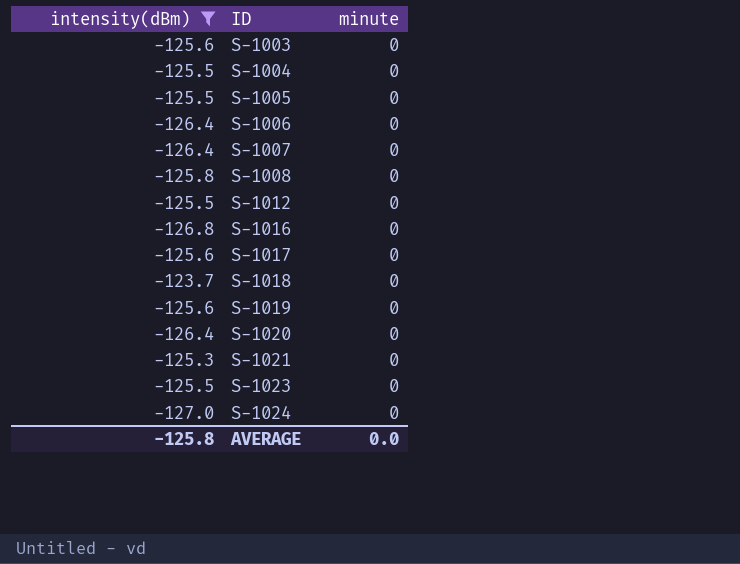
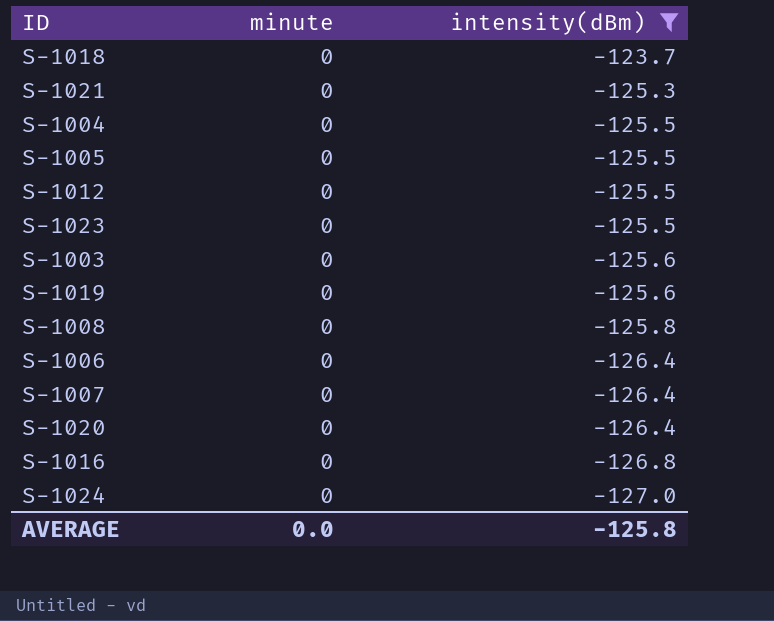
row order: ID ascending -> intensity(dBm) descending
column intensity(dBm) | position: 1 -> 3
row S-1017: -125.6 | 0 -> none

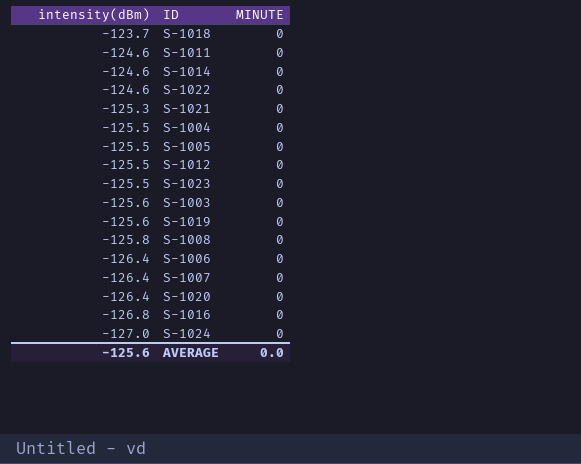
filter: intensity(dBm) != -124.6 -> none
column intensity(dBm) | position: 3 -> 1
column name: minute -> MINUTE
AVERAGE | intensity(dBm): -125.8 -> -125.6

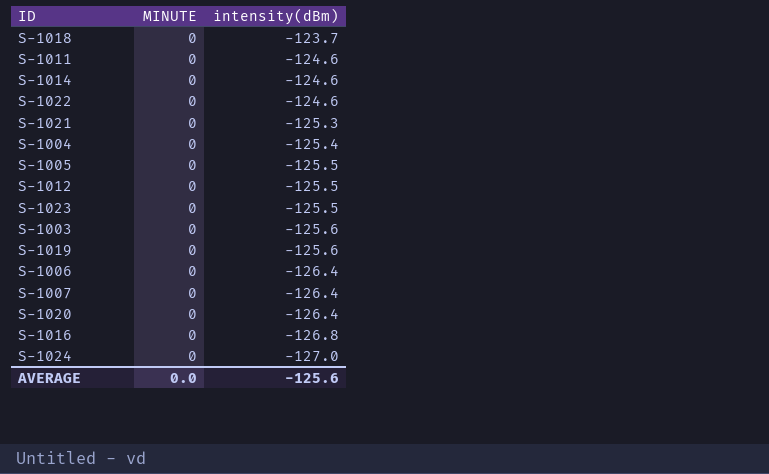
column intensity(dBm) | position: 1 -> 3
row S-1008: -125.8 | 0 -> none
S-1004 | intensity(dBm): -125.5 -> -125.4

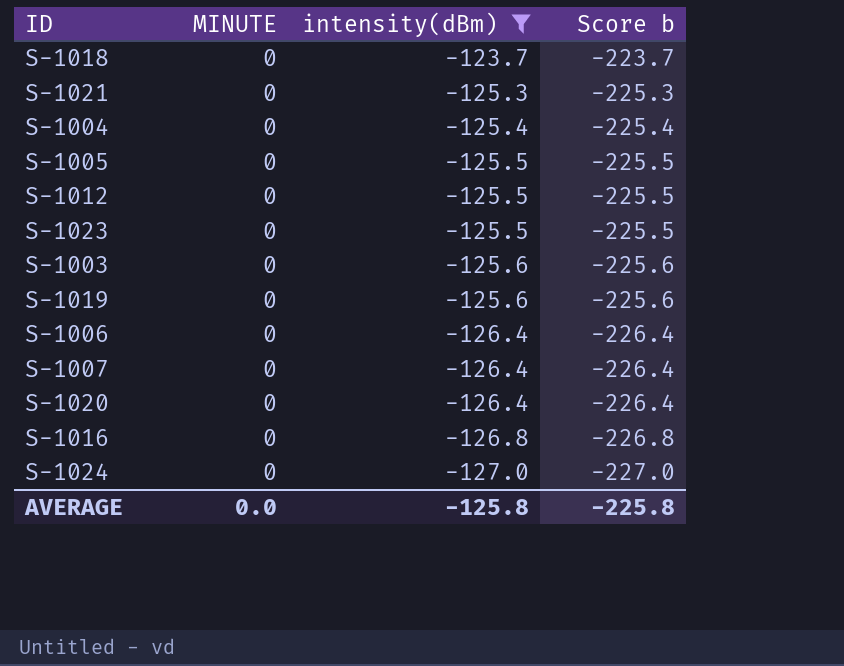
filter: none -> intensity(dBm) != -124.6
column Score b | formula: none -> [intensity(dBm)] - 100
AVERAGE | intensity(dBm): -125.6 -> -125.8

